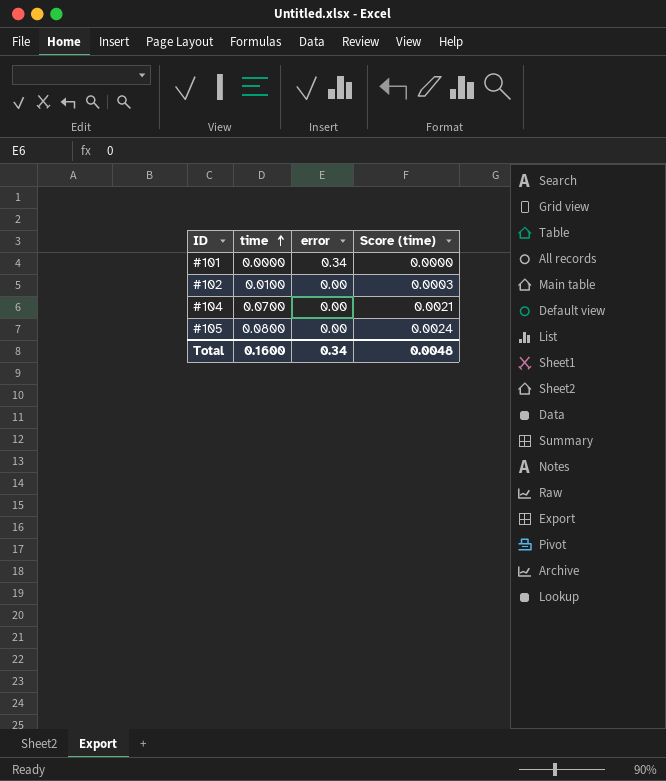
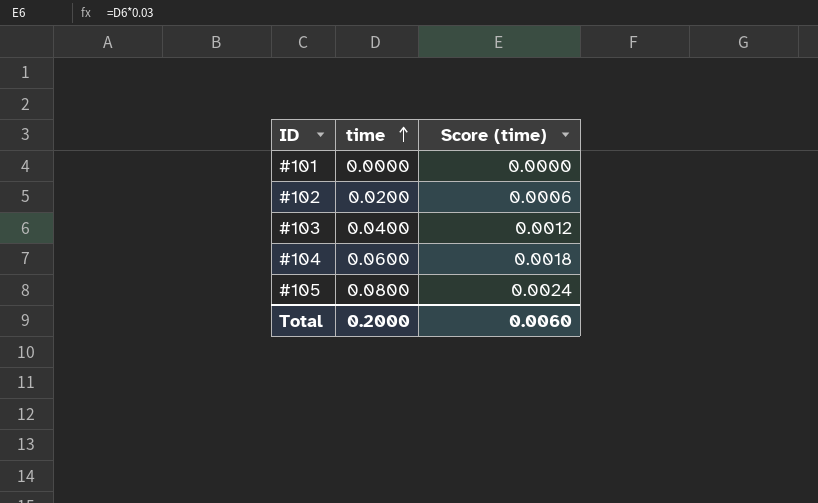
column error | position: 3 -> none
#102 | time: 0.0100 -> 0.0200
#102 | Score (time): 0.0003 -> 0.0006
row #103: none -> 0.0400 | 0.0012
#104 | time: 0.0700 -> 0.0600
#104 | Score (time): 0.0021 -> 0.0018
Total | time: 0.1600 -> 0.2000
Total | Score (time): 0.0048 -> 0.0060

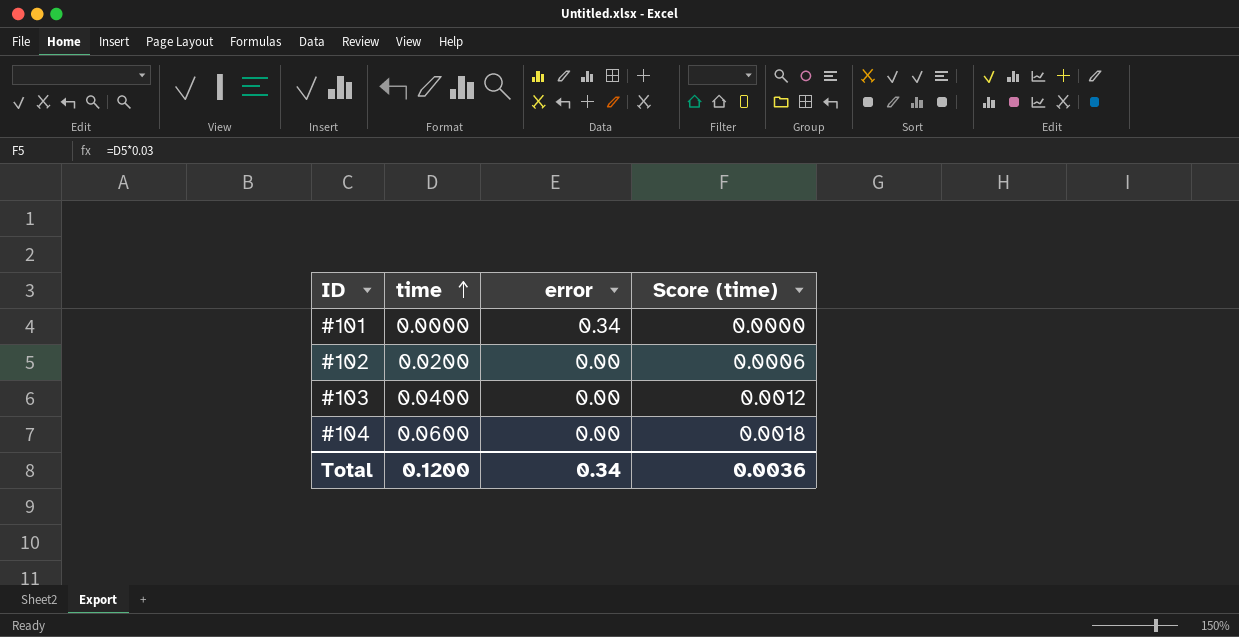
column error | position: none -> 3
row #105: 0.0800 | 0.0024 -> none
Total | time: 0.2000 -> 0.1200
Total | Score (time): 0.0060 -> 0.0036

